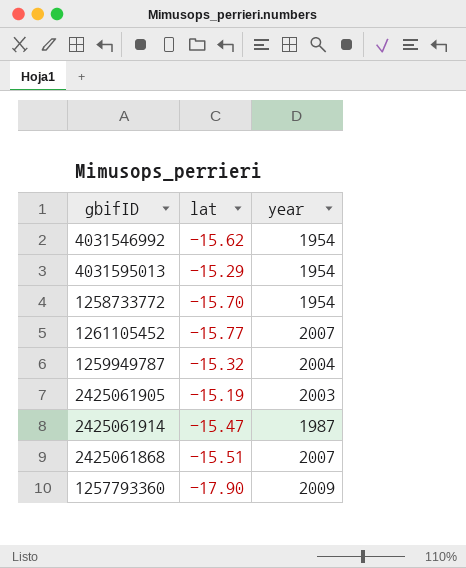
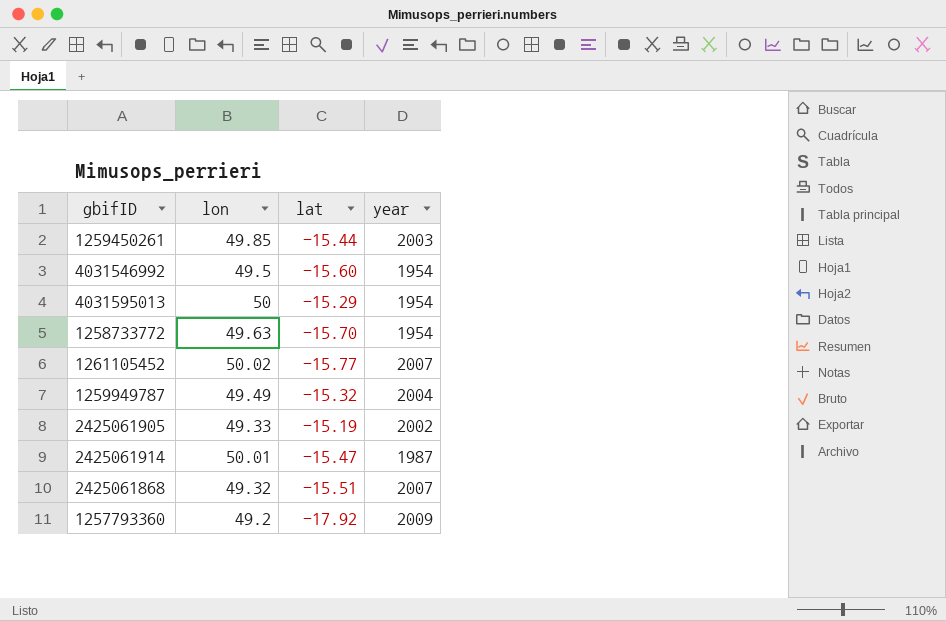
column lon | position: none -> 2
row 1259450261: none -> 49.85 | -15.44 | 2003
4031546992 | lat: -15.62 -> -15.60
2425061905 | year: 2003 -> 2002
1257793360 | lat: -17.90 -> -17.92

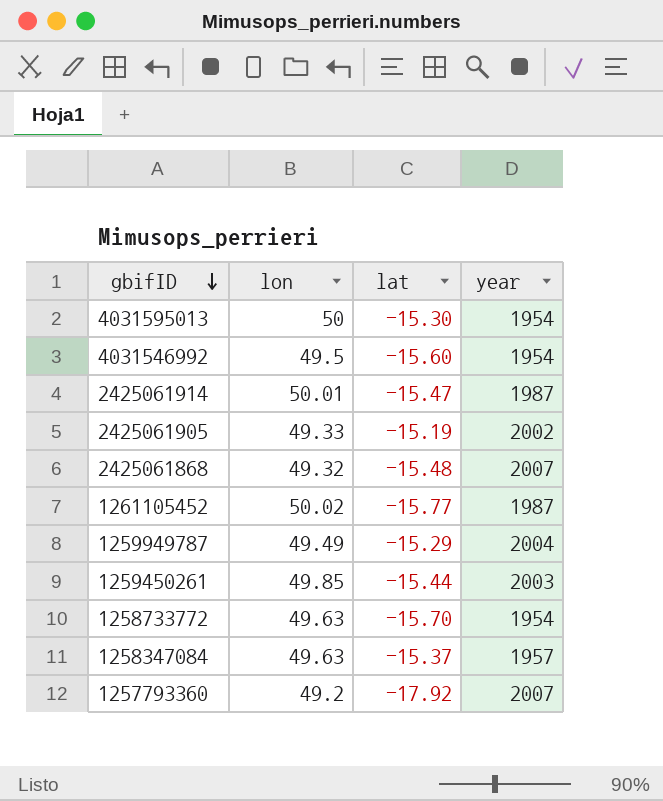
row order: none -> gbifID descending
4031595013 | lat: -15.29 -> -15.30
2425061868 | lat: -15.51 -> -15.48
1261105452 | year: 2007 -> 1987
1259949787 | lat: -15.32 -> -15.29
row 1258347084: none -> 49.63 | -15.37 | 1957
1257793360 | year: 2009 -> 2007

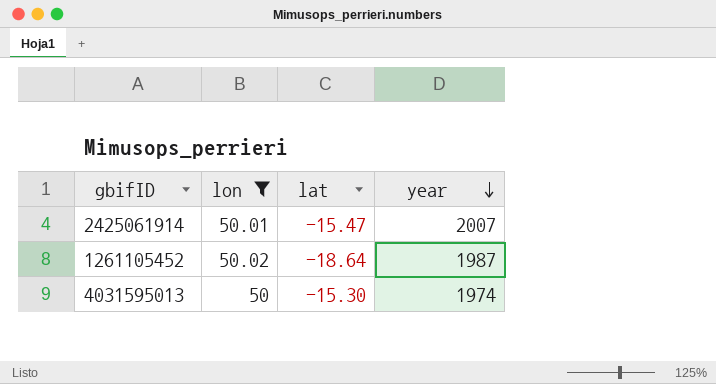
filter: none -> lon >= 50
row order: gbifID descending -> year descending
2425061914 | year: 1987 -> 2007
1261105452 | lat: -15.77 -> -18.64
4031595013 | year: 1954 -> 1974

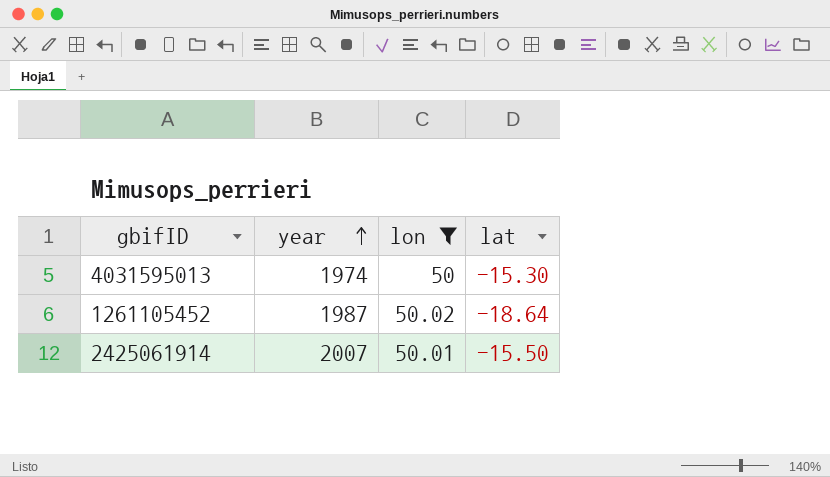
row order: year descending -> year ascending
column year | position: 4 -> 2
2425061914 | lat: -15.47 -> -15.50

